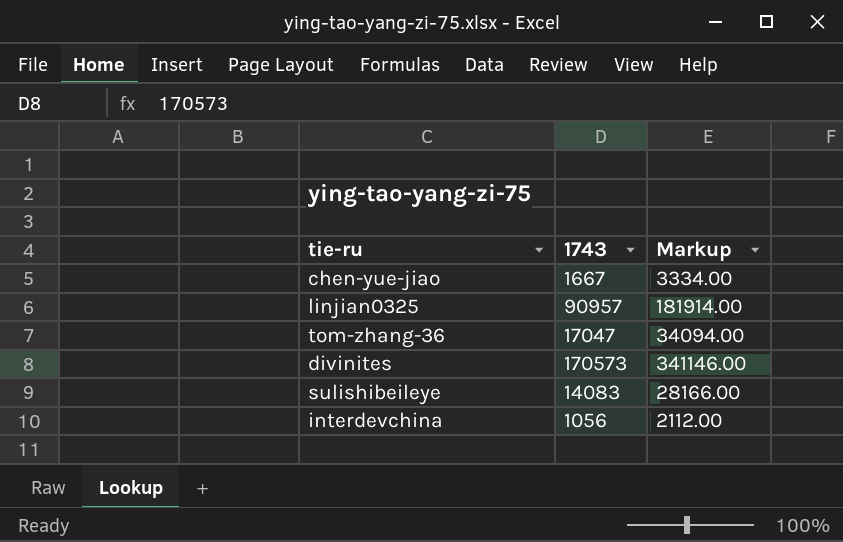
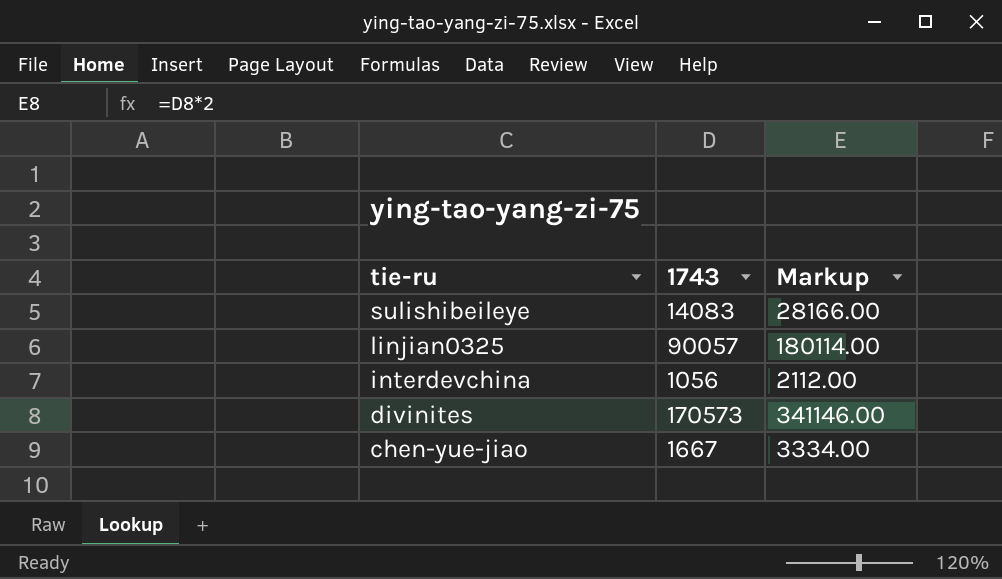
row order: none -> tie-ru descending
row tom-zhang-36: 17047 | 34094.00 -> none
linjian0325 | 1743: 90957 -> 90057
linjian0325 | Markup: 181914.00 -> 180114.00

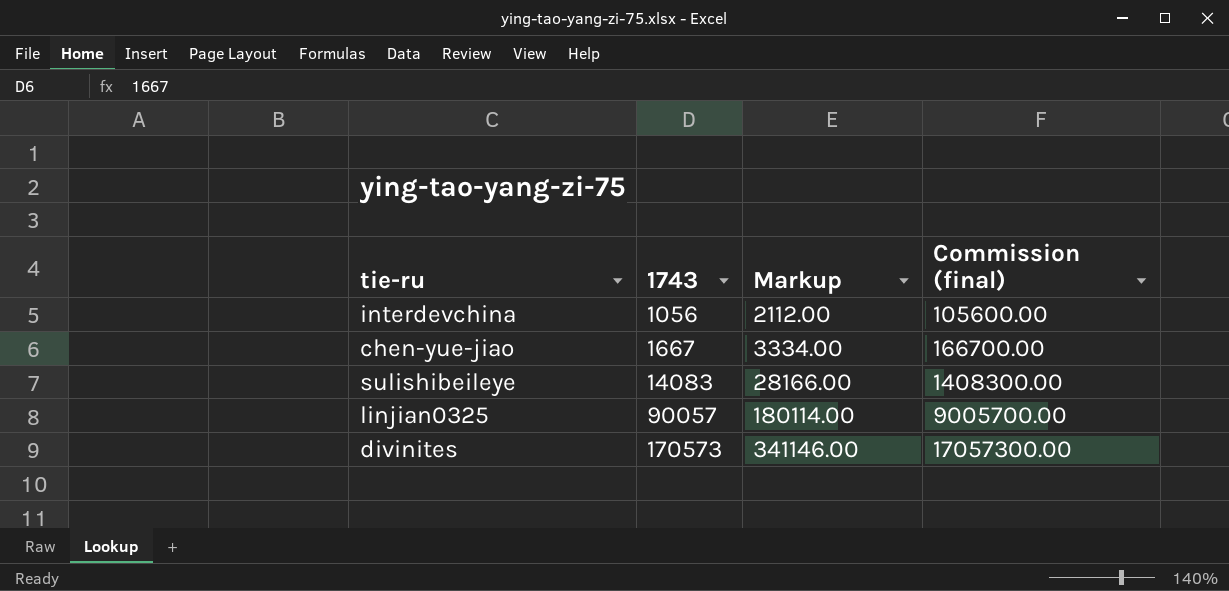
row order: tie-ru descending -> 1743 ascending
column Commission (final) | formula: none -> [1743] * 100

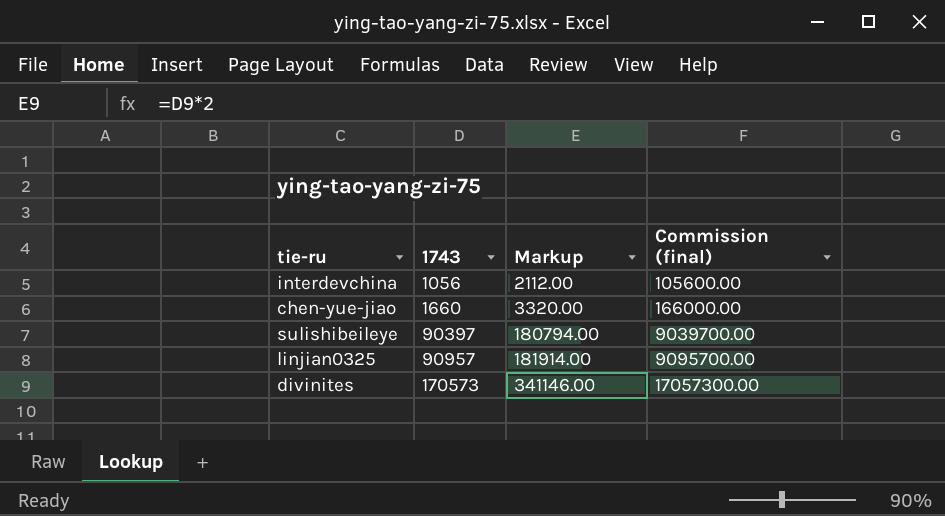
chen-yue-jiao | 1743: 1667 -> 1660
chen-yue-jiao | Markup: 3334.00 -> 3320.00
chen-yue-jiao | Commission (final): 166700.00 -> 166000.00
sulishibeileye | 1743: 14083 -> 90397
sulishibeileye | Markup: 28166.00 -> 180794.00
sulishibeileye | Commission (final): 1408300.00 -> 9039700.00
linjian0325 | 1743: 90057 -> 90957
linjian0325 | Markup: 180114.00 -> 181914.00
linjian0325 | Commission (final): 9005700.00 -> 9095700.00

